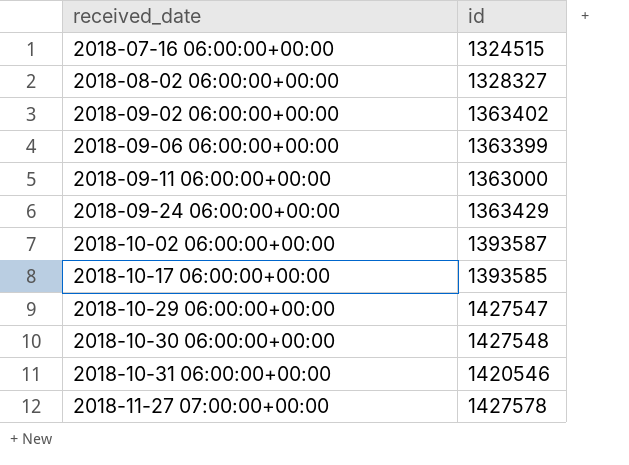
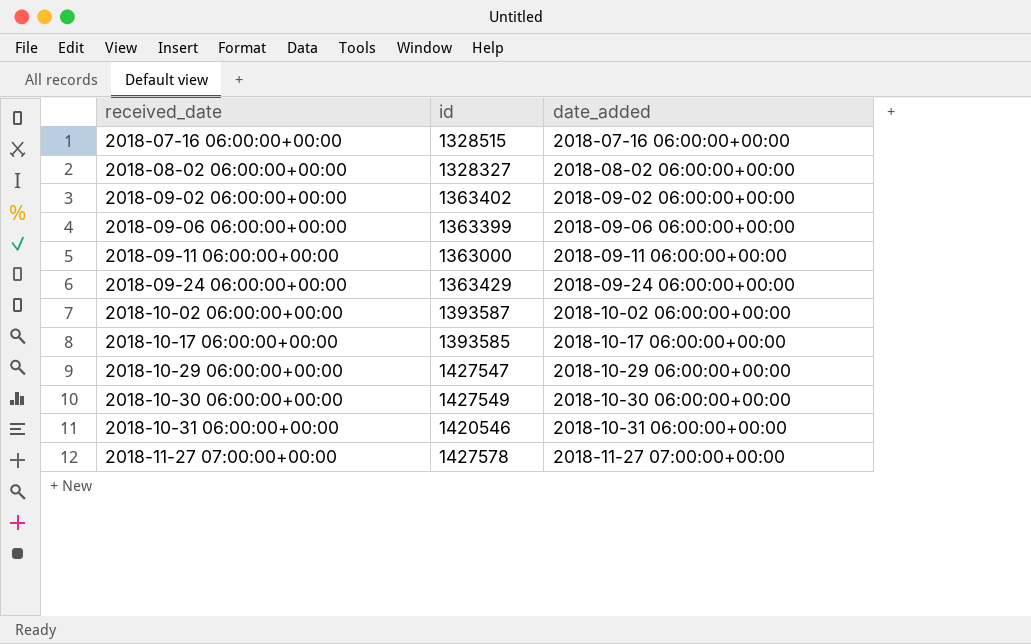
column date_added | position: none -> 3
2018-07-16 06:00:00+00:00 | id: 1324515 -> 1328515
2018-10-30 06:00:00+00:00 | id: 1427548 -> 1427549

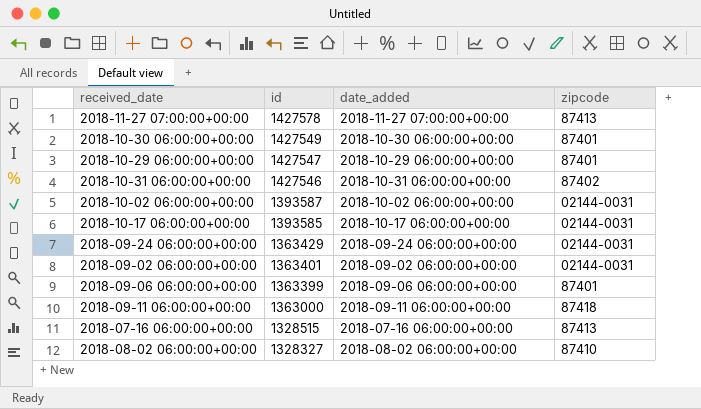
row order: received_date ascending -> id descending
column zipcode | position: none -> 4
2018-10-31 06:00:00+00:00 | id: 1420546 -> 1427546
2018-09-02 06:00:00+00:00 | id: 1363402 -> 1363401

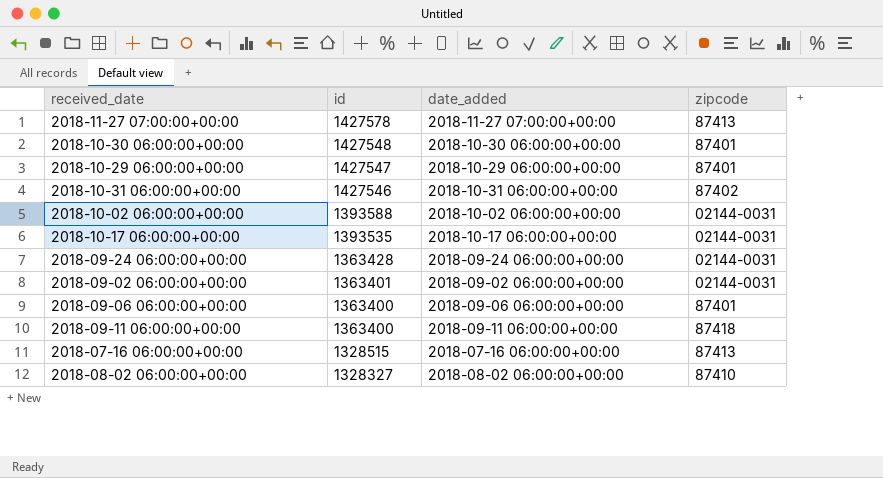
2018-10-30 06:00:00+00:00 | id: 1427549 -> 1427548
2018-10-02 06:00:00+00:00 | id: 1393587 -> 1393588
2018-10-17 06:00:00+00:00 | id: 1393585 -> 1393535
2018-09-24 06:00:00+00:00 | id: 1363429 -> 1363428
2018-09-06 06:00:00+00:00 | id: 1363399 -> 1363400
2018-09-11 06:00:00+00:00 | id: 1363000 -> 1363400

